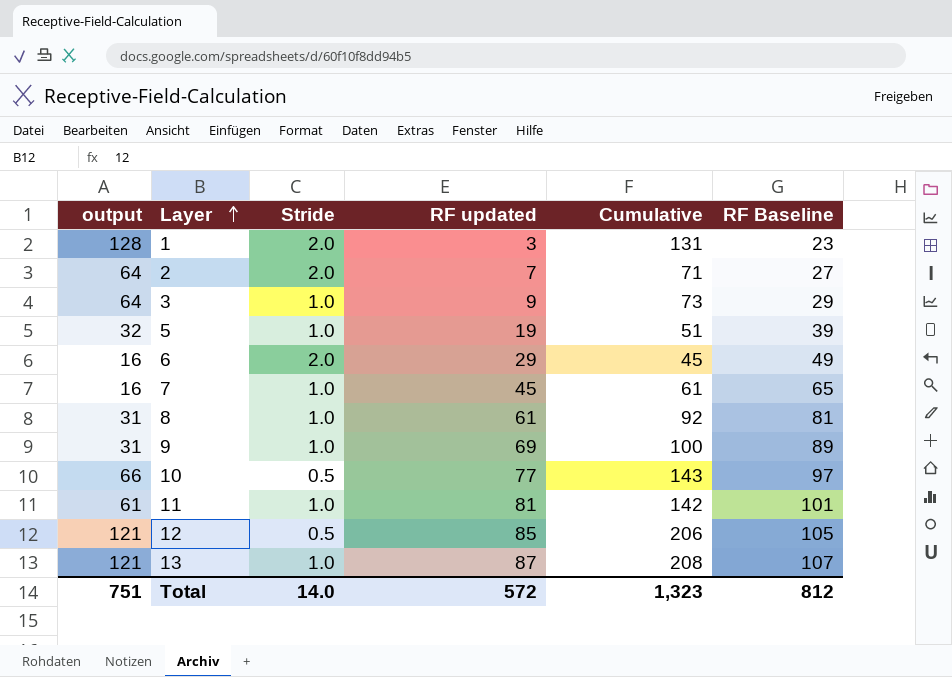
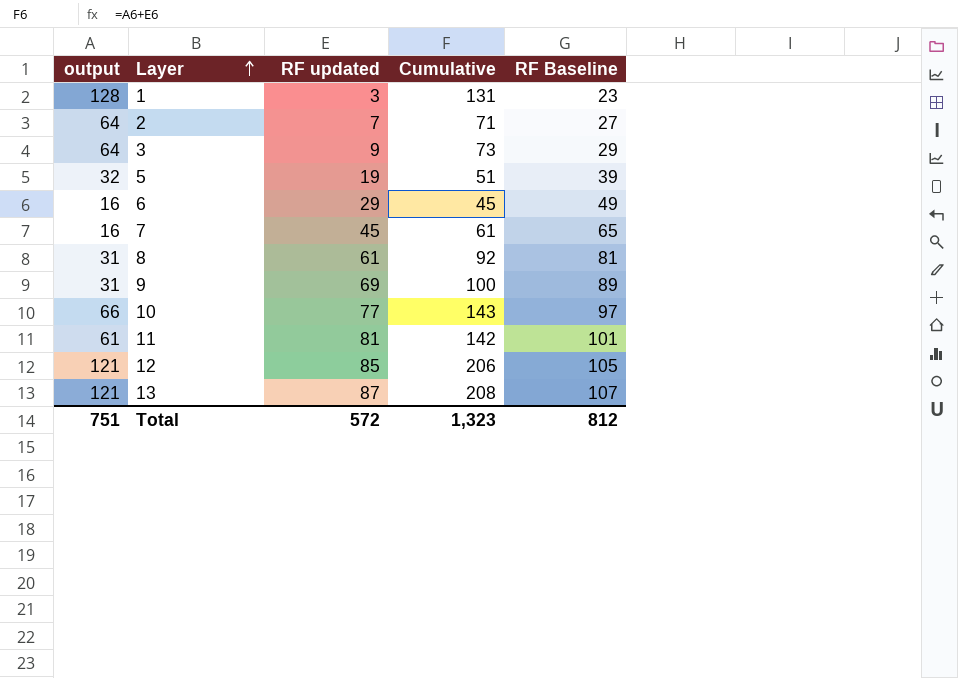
column Stride | position: 3 -> none

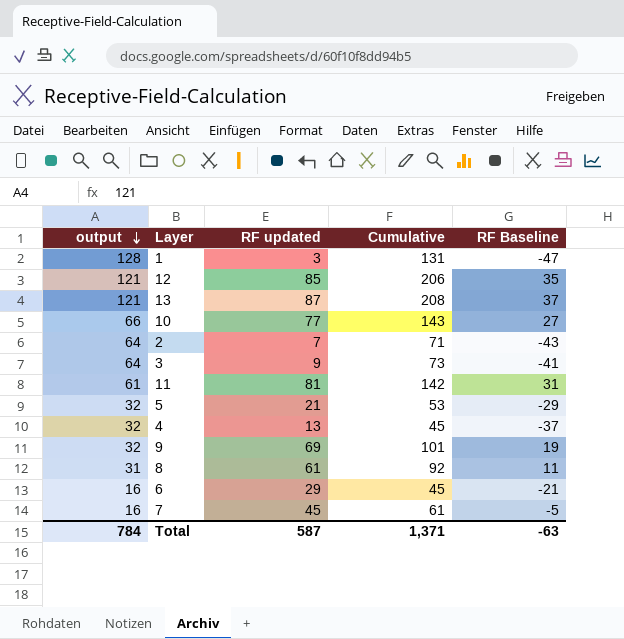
row order: Layer ascending -> output descending
column RF Baseline | formula: [RF updated] + 20 -> [RF updated] - 50
5 | RF updated: 19 -> 21
5 | Cumulative: 51 -> 53
row 4: none -> 32 | 13 | 45 | -37
9 | output: 31 -> 32
9 | Cumulative: 100 -> 101
Total | output: 751 -> 784
Total | RF updated: 572 -> 587
Total | Cumulative: 1,323 -> 1,371
Total | RF Baseline: 812 -> -63

